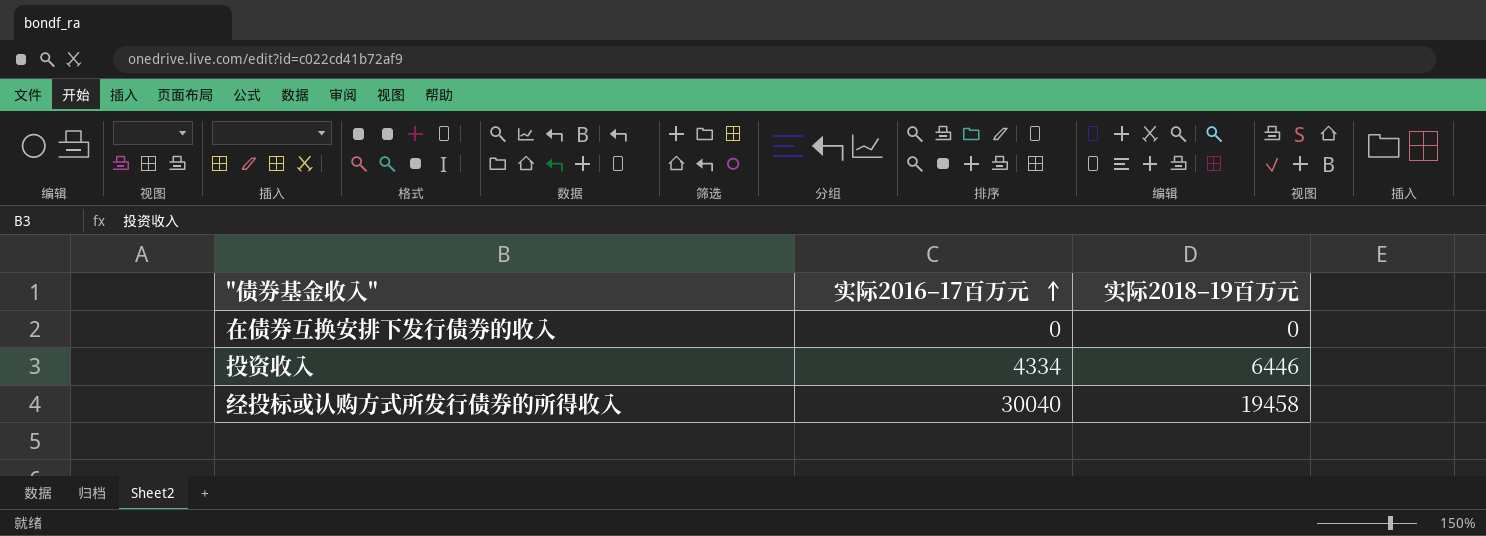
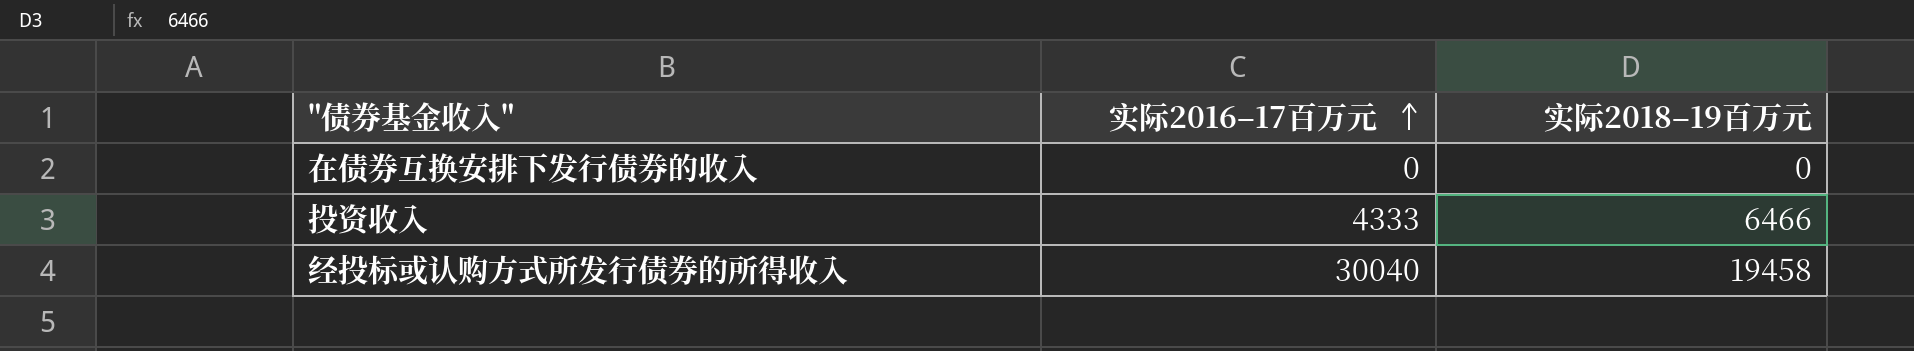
投资收入 | 实际2016–17百万元: 4334 -> 4333
投资收入 | 实际2018–19百万元: 6446 -> 6466

